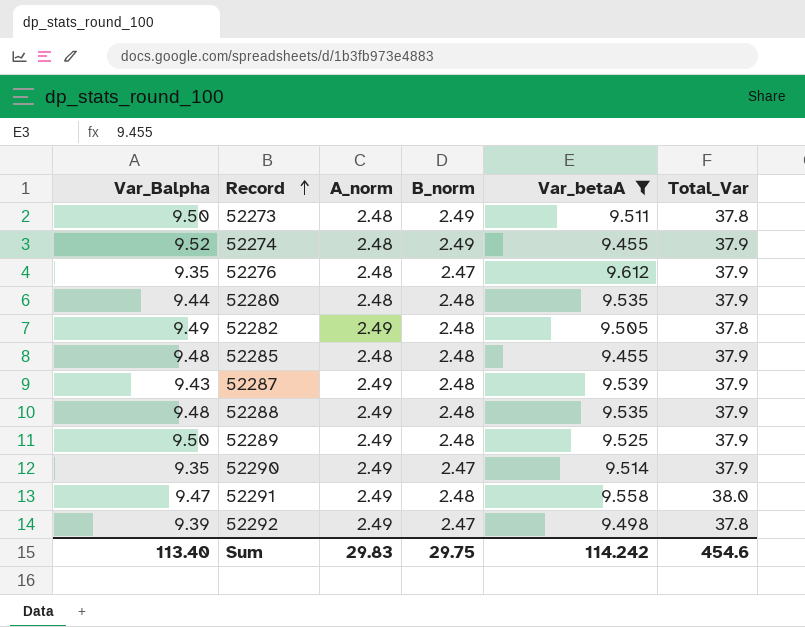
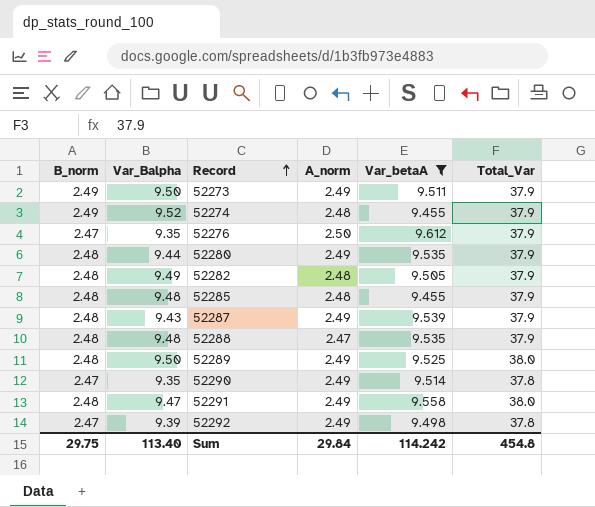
column B_norm | position: 4 -> 1
52273 | A_norm: 2.48 -> 2.49
52273 | Total_Var: 37.8 -> 37.9
52276 | A_norm: 2.48 -> 2.50
52280 | A_norm: 2.48 -> 2.49
52282 | A_norm: 2.49 -> 2.48
52282 | Total_Var: 37.8 -> 37.9
52288 | A_norm: 2.49 -> 2.47
52289 | Total_Var: 37.9 -> 38.0
52290 | Total_Var: 37.9 -> 37.8
Sum | A_norm: 29.83 -> 29.84
Sum | Total_Var: 454.6 -> 454.8

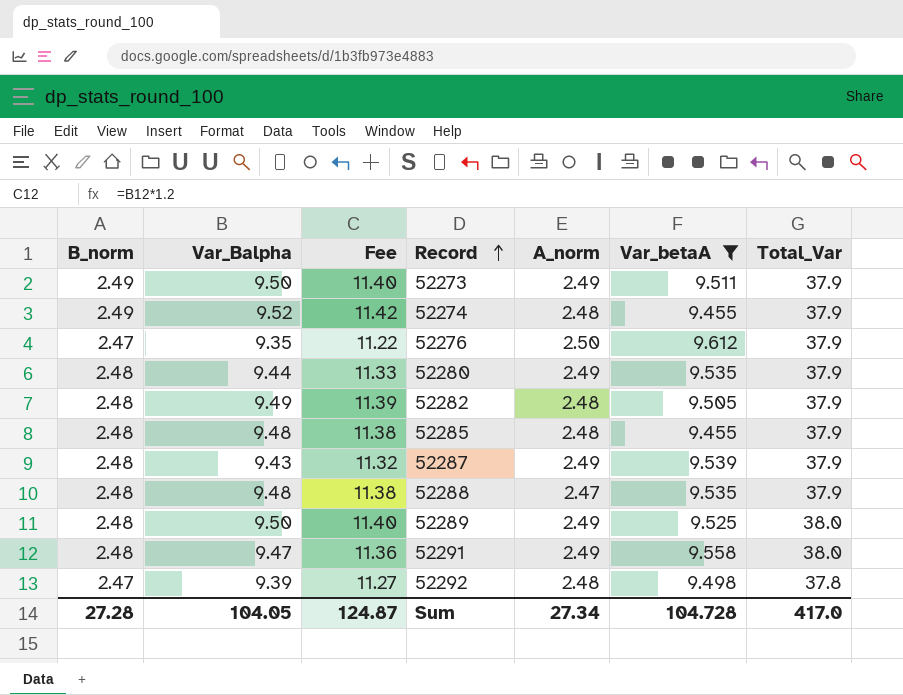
column Fee | formula: none -> [Var_Balpha] * 1.2
row 52290: 2.47 | 9.35 | 2.49 | 9.514 | 37.8 -> none
52292 | A_norm: 2.49 -> 2.48
Sum | B_norm: 29.75 -> 27.28
Sum | Var_Balpha: 113.40 -> 104.05
Sum | A_norm: 29.84 -> 27.34
Sum | Var_betaA: 114.242 -> 104.728
Sum | Total_Var: 454.8 -> 417.0

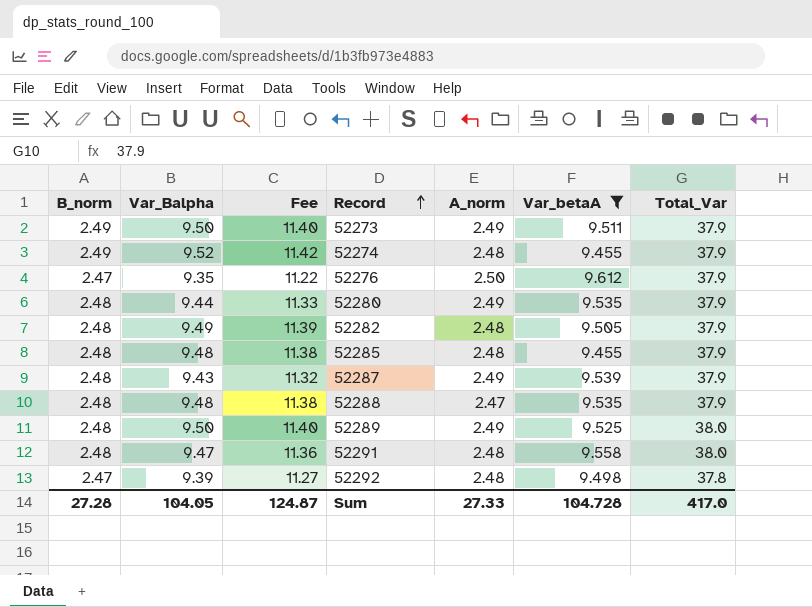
52291 | A_norm: 2.49 -> 2.48
Sum | A_norm: 27.34 -> 27.33

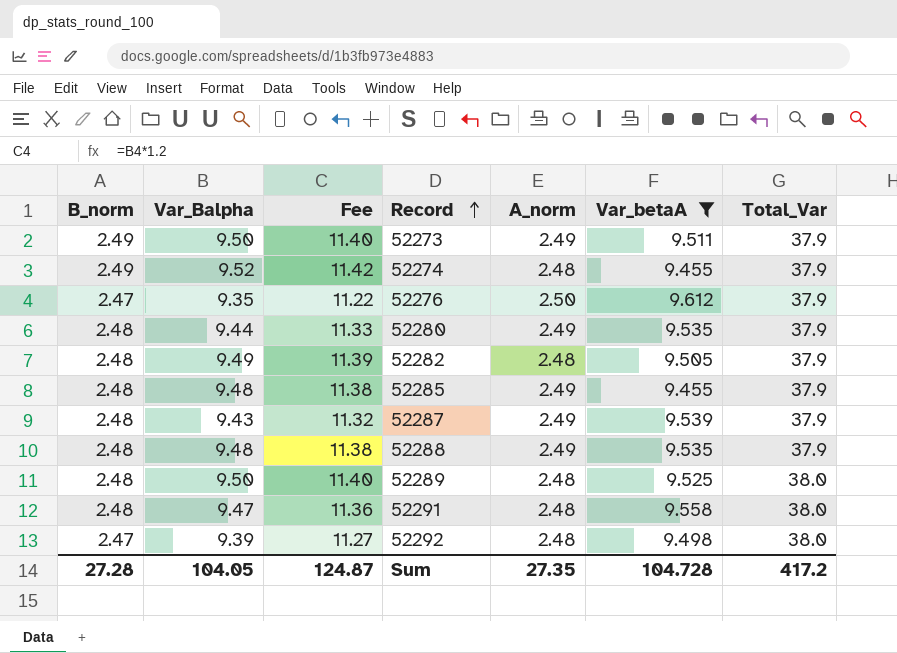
52285 | A_norm: 2.48 -> 2.49
52288 | A_norm: 2.47 -> 2.49
52289 | A_norm: 2.49 -> 2.48
52292 | Total_Var: 37.8 -> 38.0
Sum | A_norm: 27.33 -> 27.35
Sum | Total_Var: 417.0 -> 417.2

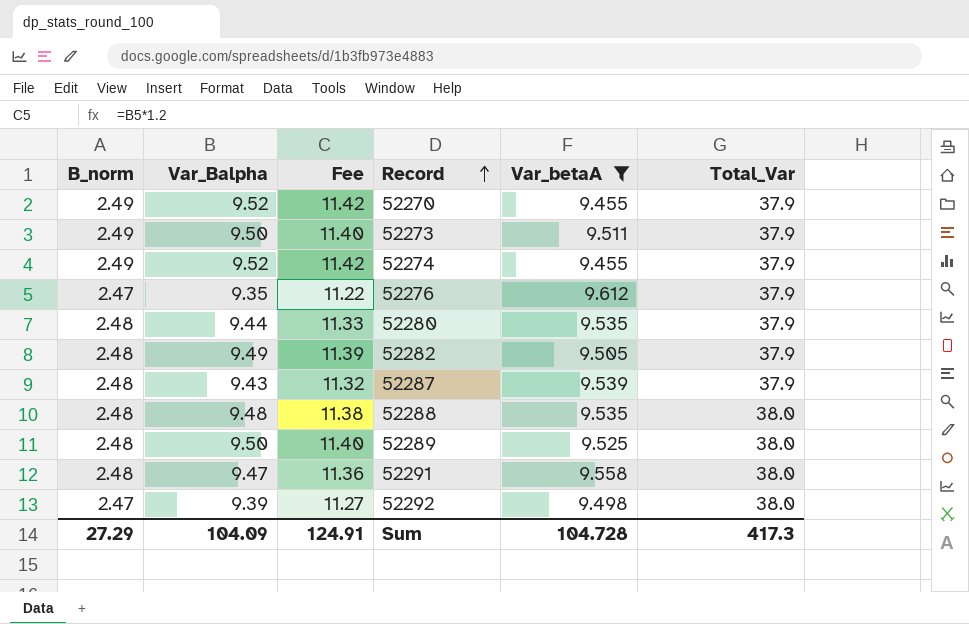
column A_norm | position: 5 -> none
row 52285: 2.48 | 9.48 | 11.38 | 2.49 | 9.455 | 37.9 -> none
row 52270: none -> 2.49 | 9.52 | 11.42 | 9.455 | 37.9
52288 | Total_Var: 37.9 -> 38.0
Sum | B_norm: 27.28 -> 27.29
Sum | Var_Balpha: 104.05 -> 104.09
Sum | Fee: 124.87 -> 124.91
Sum | Total_Var: 417.2 -> 417.3

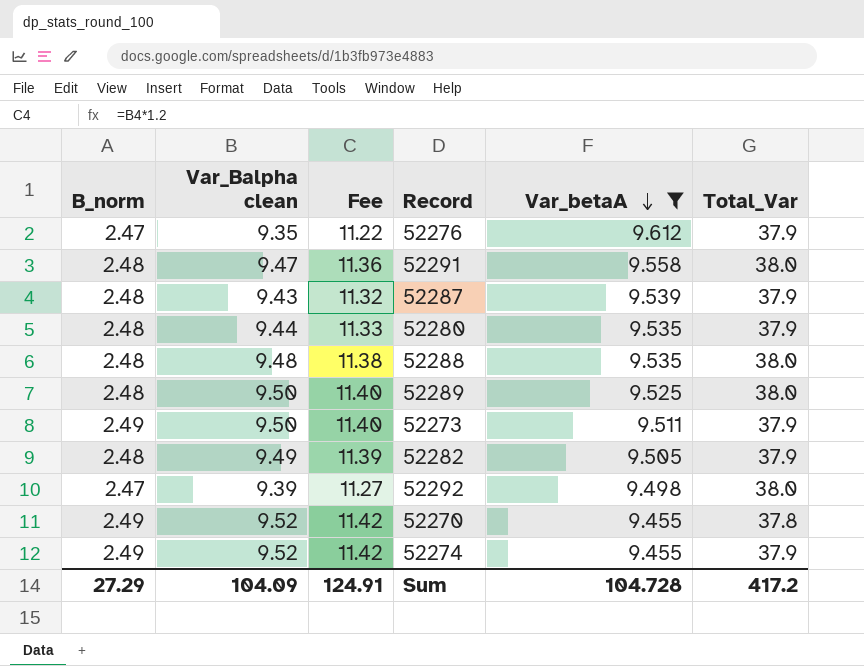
row order: Record ascending -> Var_betaA descending
column name: Var_Balpha -> Var_Balpha clean
52270 | Total_Var: 37.9 -> 37.8
Sum | Total_Var: 417.3 -> 417.2

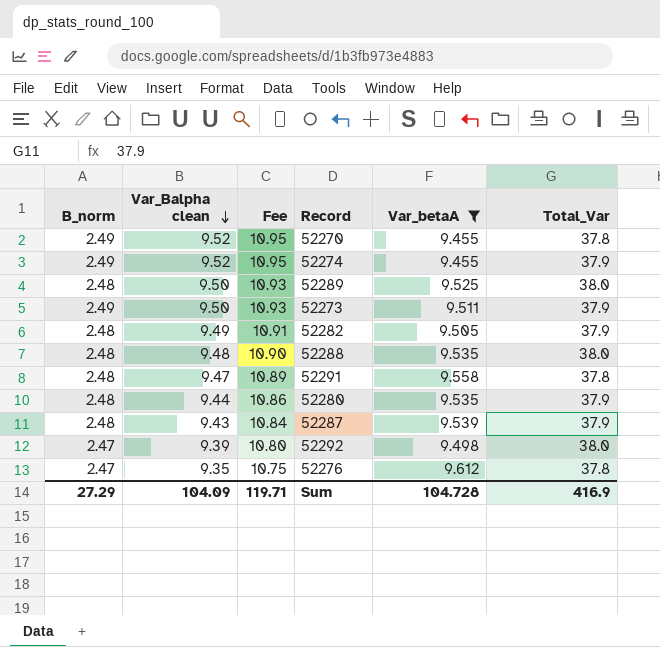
row order: Var_betaA descending -> Var_Balpha clean descending
column Fee | formula: [Var_Balpha clean] * 1.2 -> [Var_Balpha clean] * 1.15
52291 | Total_Var: 38.0 -> 37.8
52276 | Total_Var: 37.9 -> 37.8
Sum | Fee: 124.91 -> 119.71
Sum | Total_Var: 417.2 -> 416.9

